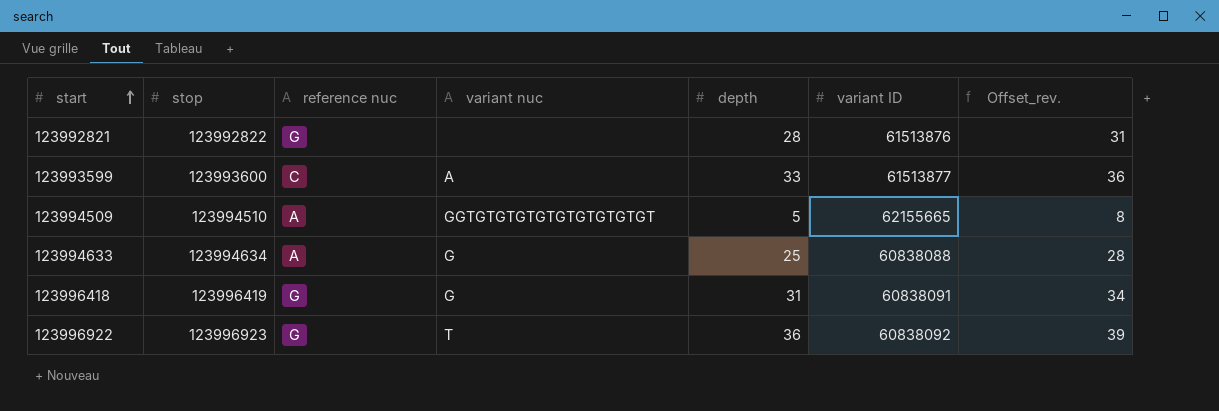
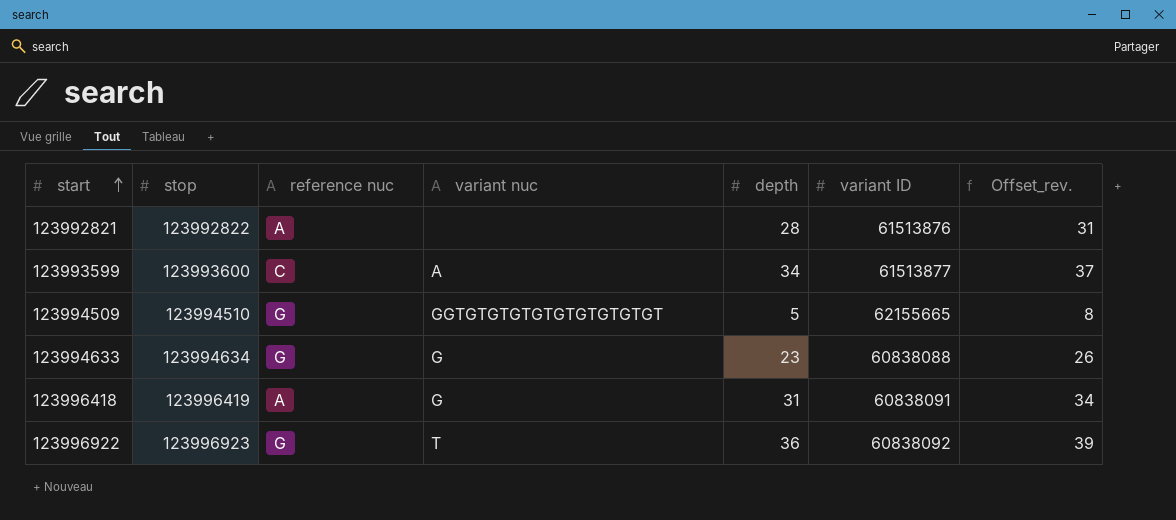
123992821 | reference nuc: G -> A
123993599 | depth: 33 -> 34
123993599 | Offset_rev.: 36 -> 37
123994509 | reference nuc: A -> G
123994633 | reference nuc: A -> G
123994633 | depth: 25 -> 23
123994633 | Offset_rev.: 28 -> 26
123996418 | reference nuc: G -> A

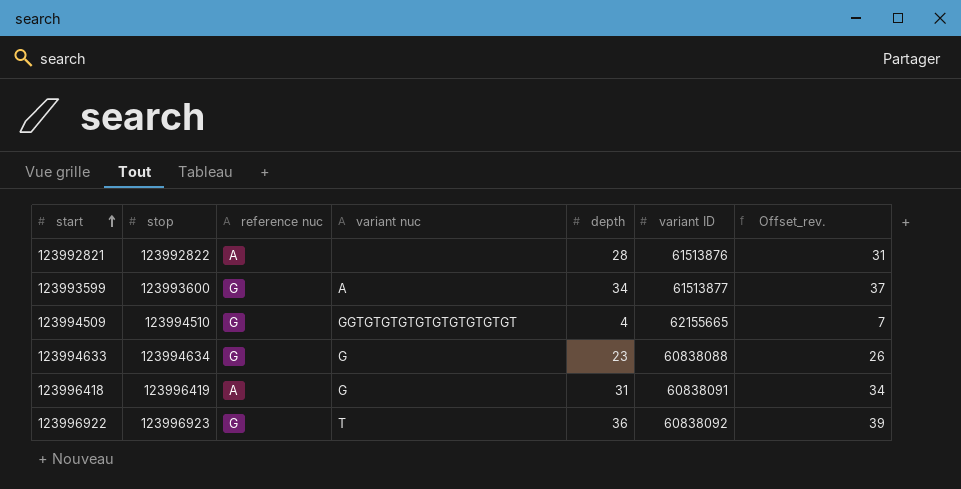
123993599 | reference nuc: C -> G
123994509 | depth: 5 -> 4
123994509 | Offset_rev.: 8 -> 7

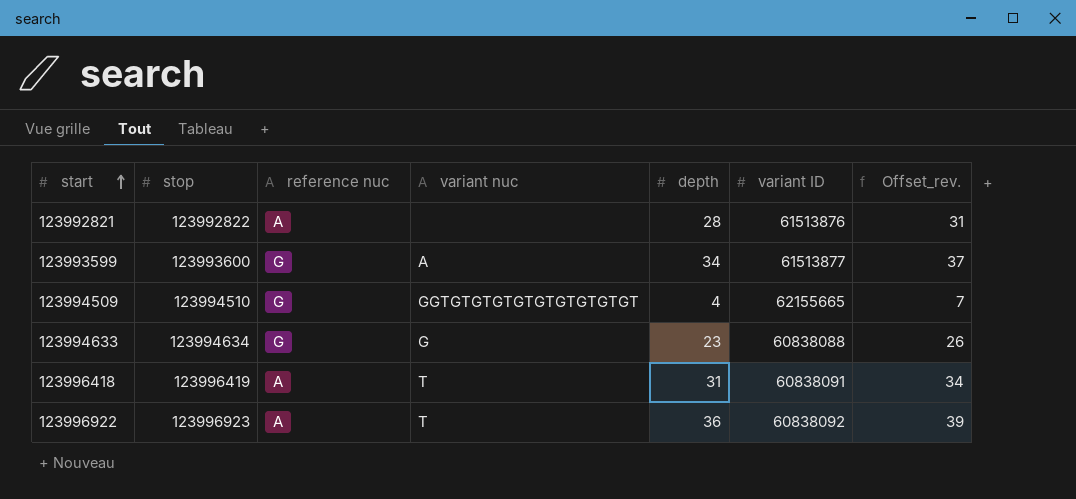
123996418 | variant nuc: G -> T
123996922 | reference nuc: G -> A

